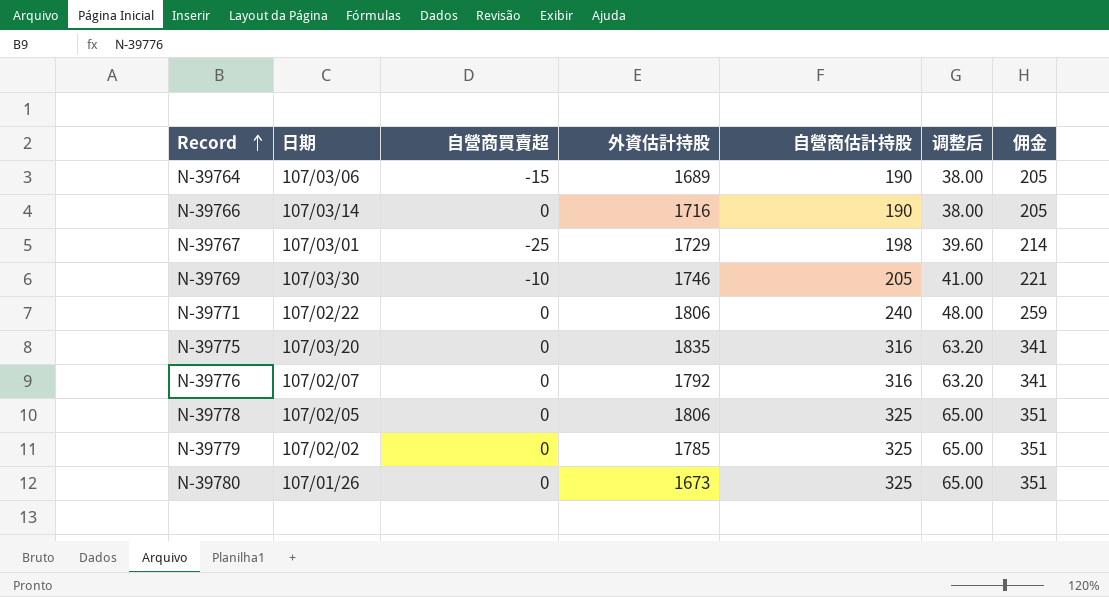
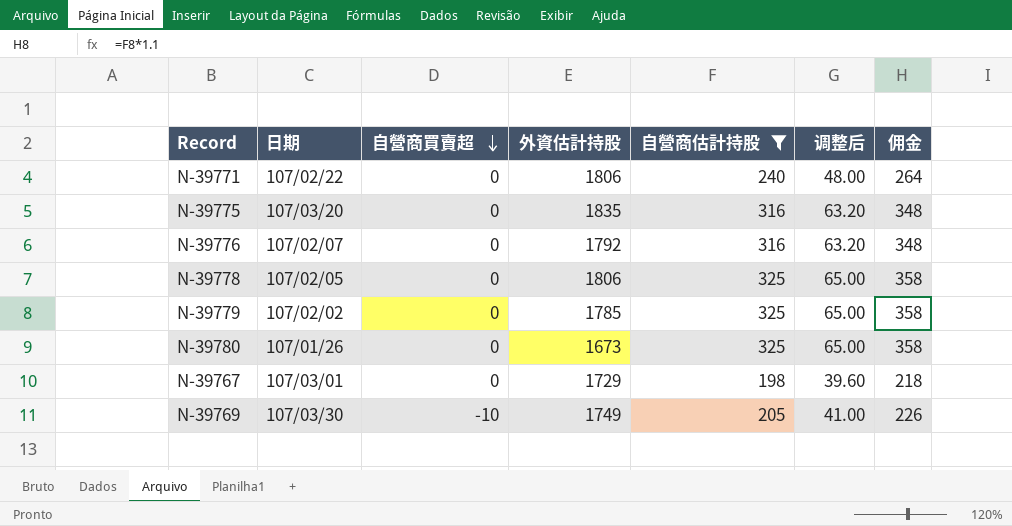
filter: none -> 自營商估計持股 != 190
row order: Record ascending -> 自營商買賣超 descending
column 佣金 | formula: [自營商估計持股] * 1.08 -> [自營商估計持股] * 1.1
N-39767 | 自營商買賣超: -25 -> 0
N-39769 | 外資估計持股: 1746 -> 1749

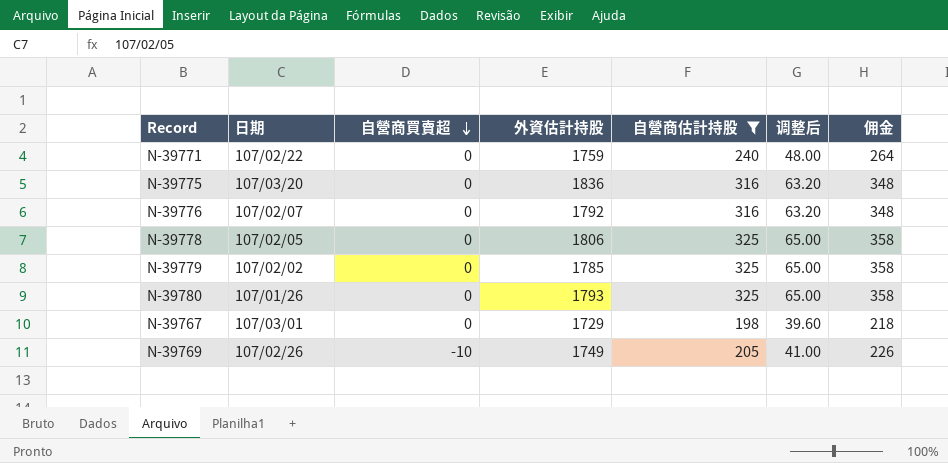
N-39771 | 外資估計持股: 1806 -> 1759
N-39775 | 外資估計持股: 1835 -> 1836
N-39780 | 外資估計持股: 1673 -> 1793
N-39769 | 日期: 107/03/30 -> 107/02/26

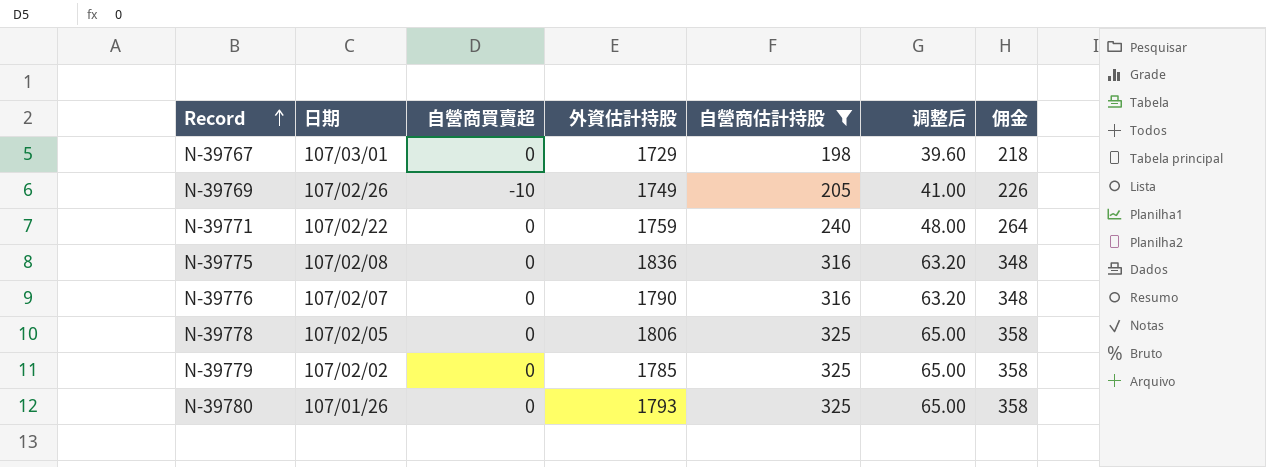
row order: 自營商買賣超 descending -> Record ascending
N-39775 | 日期: 107/03/20 -> 107/02/08
N-39776 | 外資估計持股: 1792 -> 1790

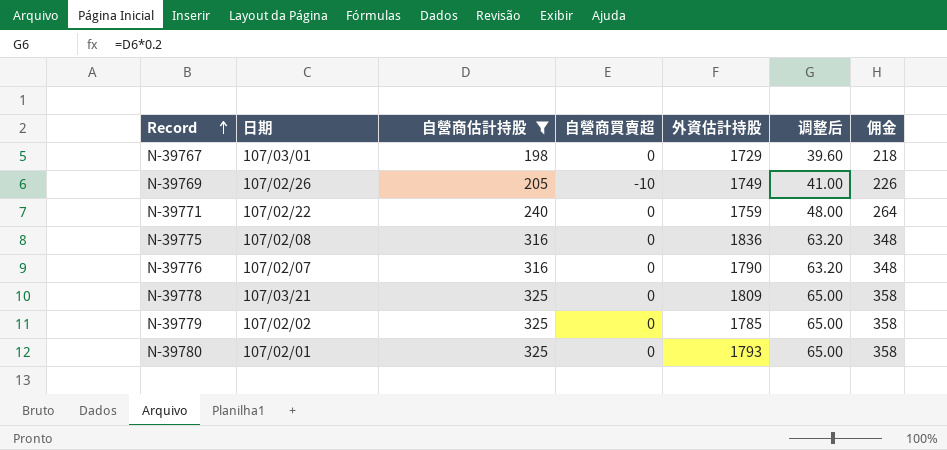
column 自營商估計持股 | position: 5 -> 3
N-39778 | 日期: 107/02/05 -> 107/03/21
N-39778 | 外資估計持股: 1806 -> 1809
N-39780 | 日期: 107/01/26 -> 107/02/01

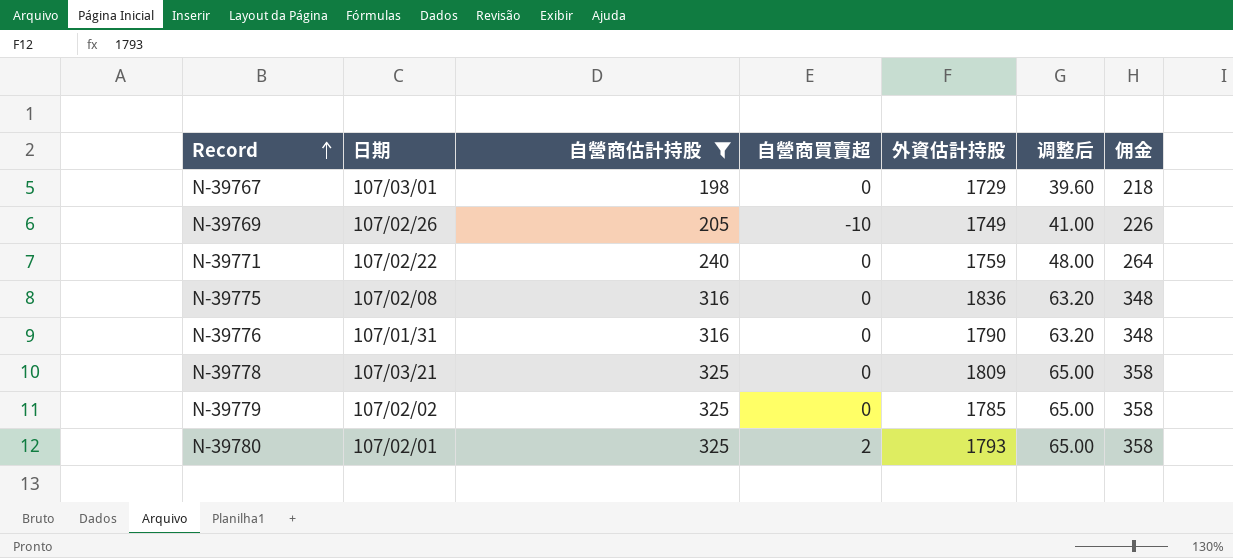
N-39776 | 日期: 107/02/07 -> 107/01/31
N-39780 | 自營商買賣超: 0 -> 2

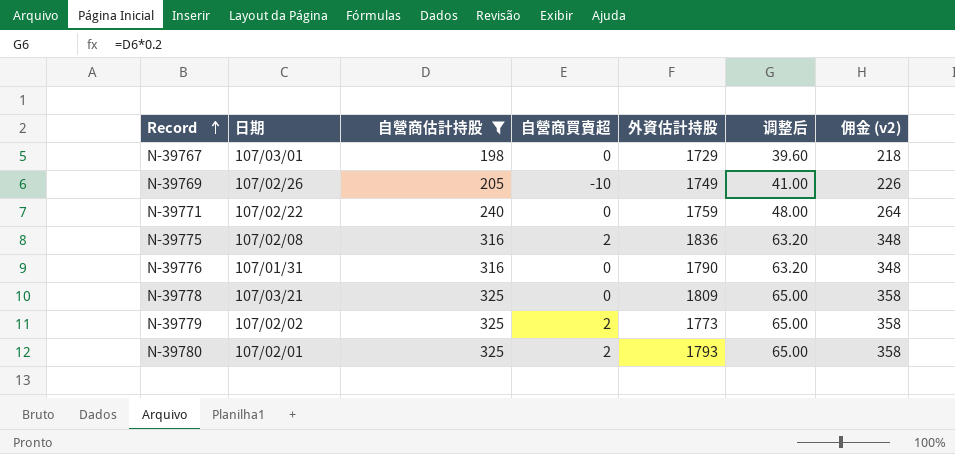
column name: 佣金 -> 佣金 (v2)
N-39775 | 自營商買賣超: 0 -> 2
N-39779 | 自營商買賣超: 0 -> 2
N-39779 | 外資估計持股: 1785 -> 1773

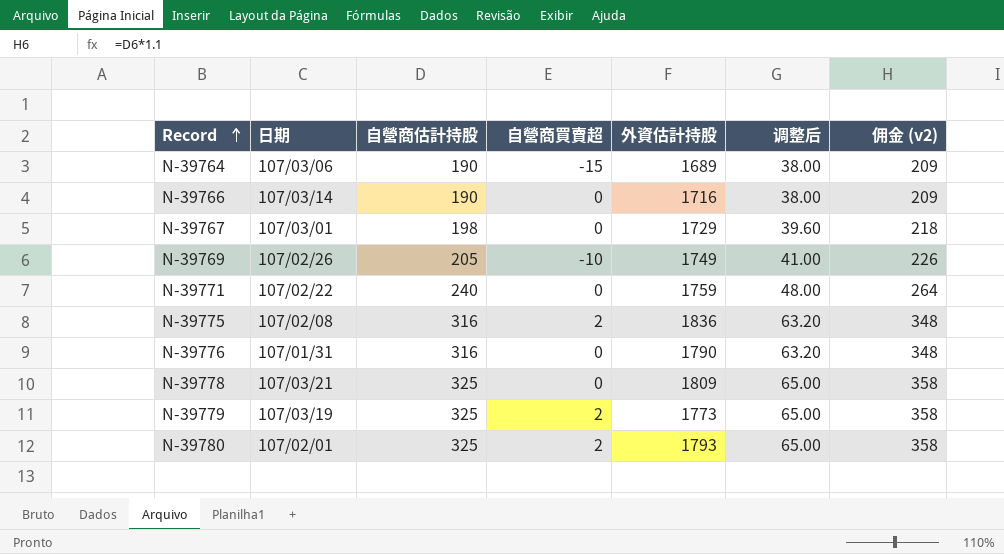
filter: 自營商估計持股 != 190 -> none
N-39779 | 日期: 107/02/02 -> 107/03/19

